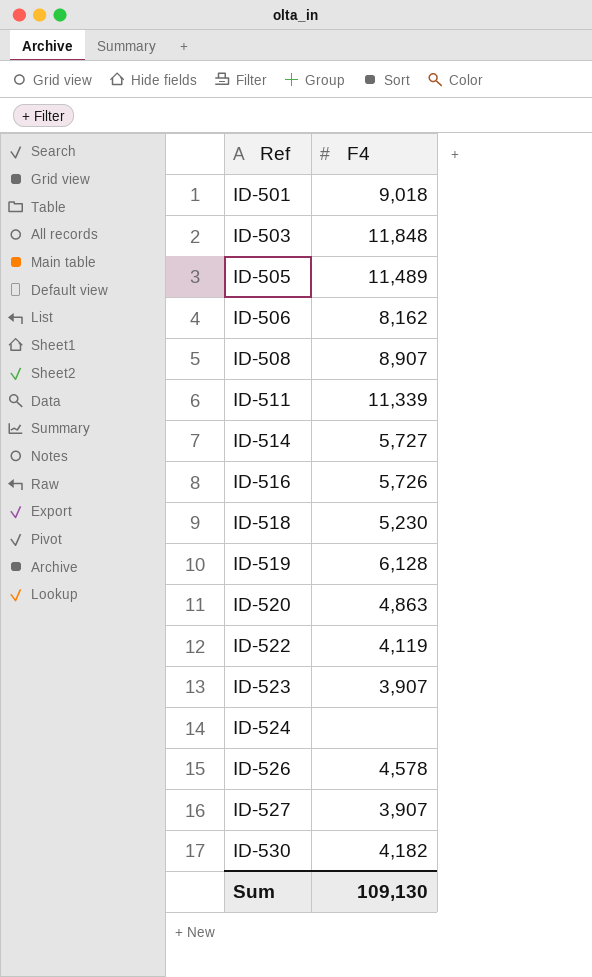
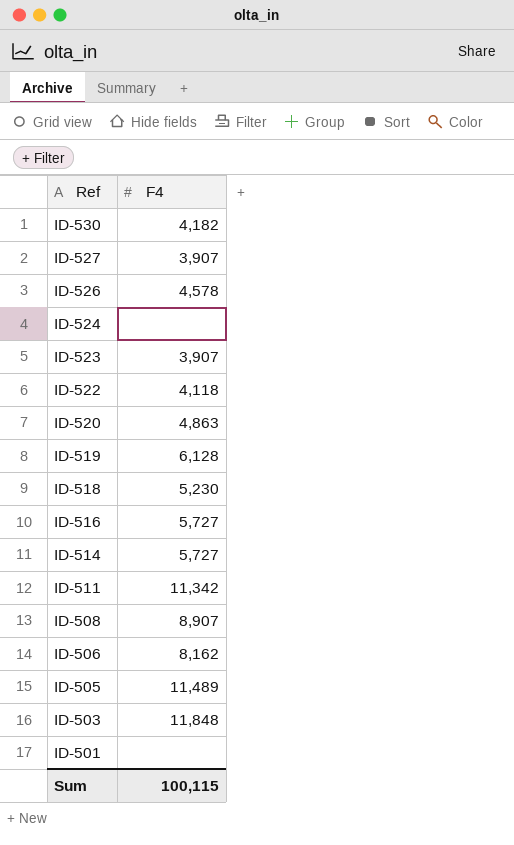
row order: Ref ascending -> Ref descending
ID-522 | F4: 4,119 -> 4,118
ID-516 | F4: 5,726 -> 5,727
ID-511 | F4: 11,339 -> 11,342
ID-501 | F4: 9,018 -> none
Sum | F4: 109,130 -> 100,115

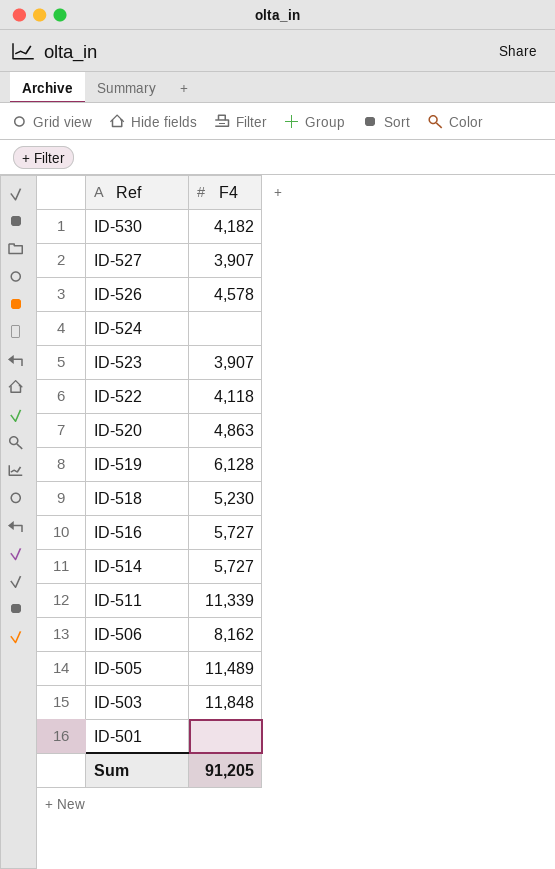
row ID-508: 8,907 -> none
ID-511 | F4: 11,342 -> 11,339
Sum | F4: 100,115 -> 91,205

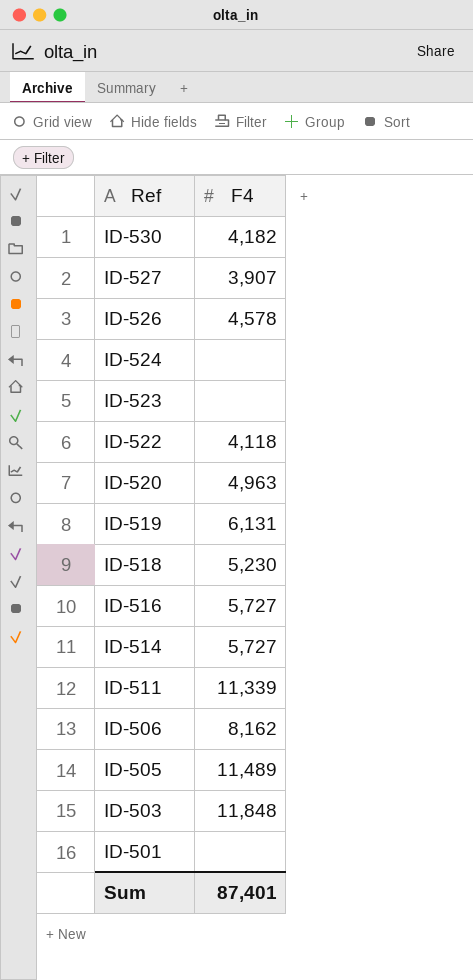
ID-523 | F4: 3,907 -> none
ID-520 | F4: 4,863 -> 4,963
ID-519 | F4: 6,128 -> 6,131
Sum | F4: 91,205 -> 87,401

